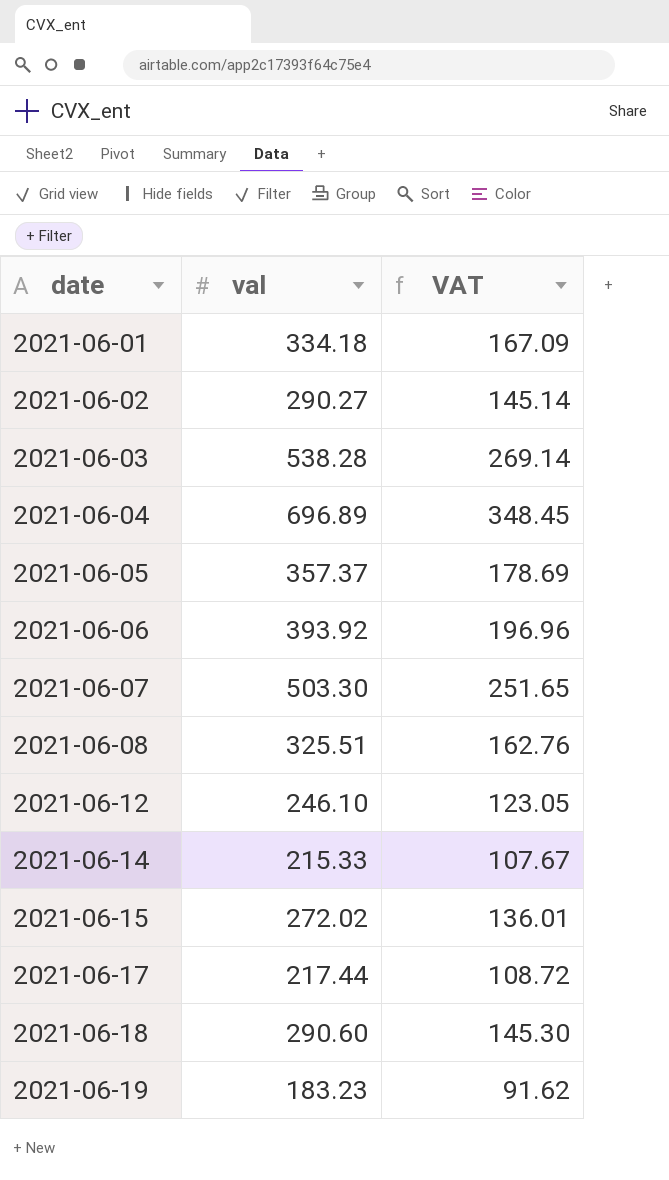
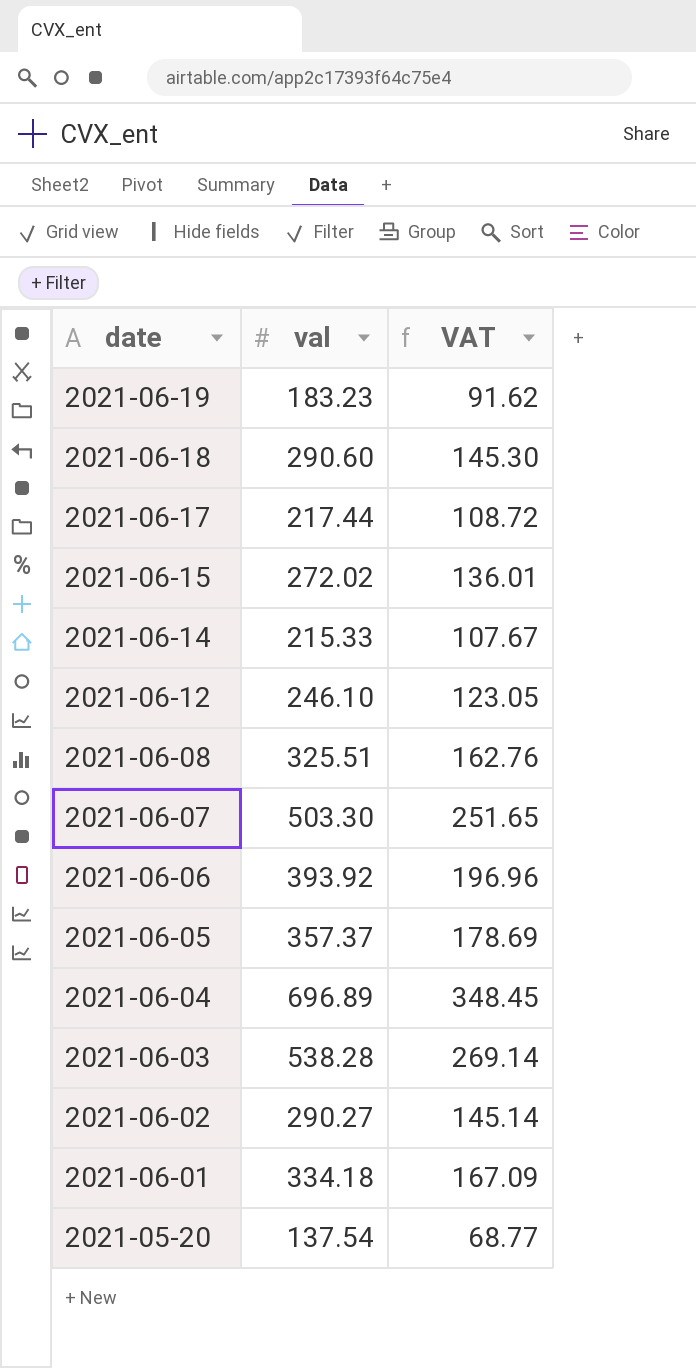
row order: date ascending -> date descending
row 2021-05-20: none -> 137.54 | 68.77

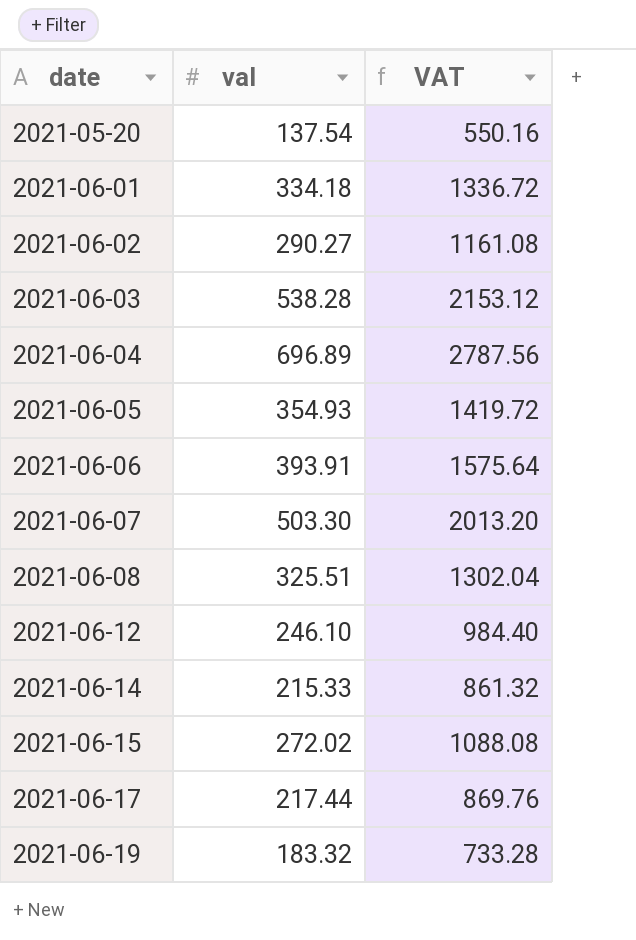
row order: date descending -> date ascending
column VAT | formula: [val] * 0.5 -> [val] * 4
row 2021-06-18: 290.60 | 145.30 -> none
2021-06-05 | val: 357.37 -> 354.93
2021-06-06 | val: 393.92 -> 393.91
2021-06-19 | val: 183.23 -> 183.32

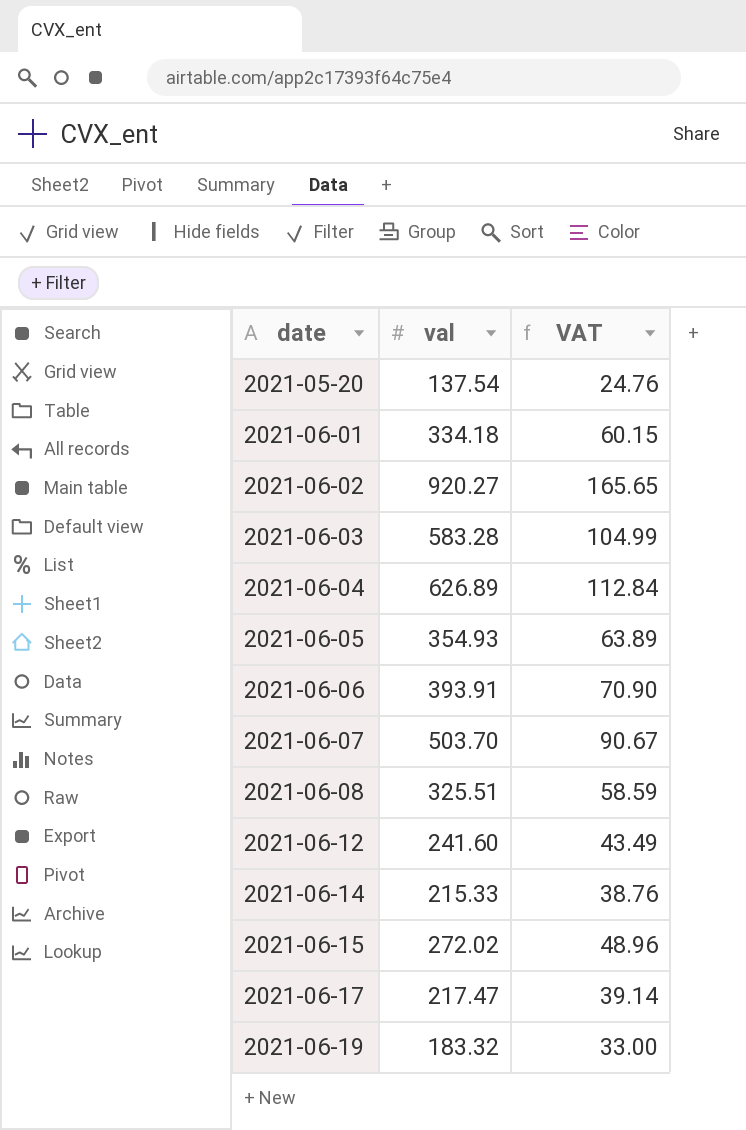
column VAT | formula: [val] * 4 -> [val] * 0.18
2021-06-02 | val: 290.27 -> 920.27
2021-06-03 | val: 538.28 -> 583.28
2021-06-04 | val: 696.89 -> 626.89
2021-06-07 | val: 503.30 -> 503.70
2021-06-12 | val: 246.10 -> 241.60
2021-06-17 | val: 217.44 -> 217.47

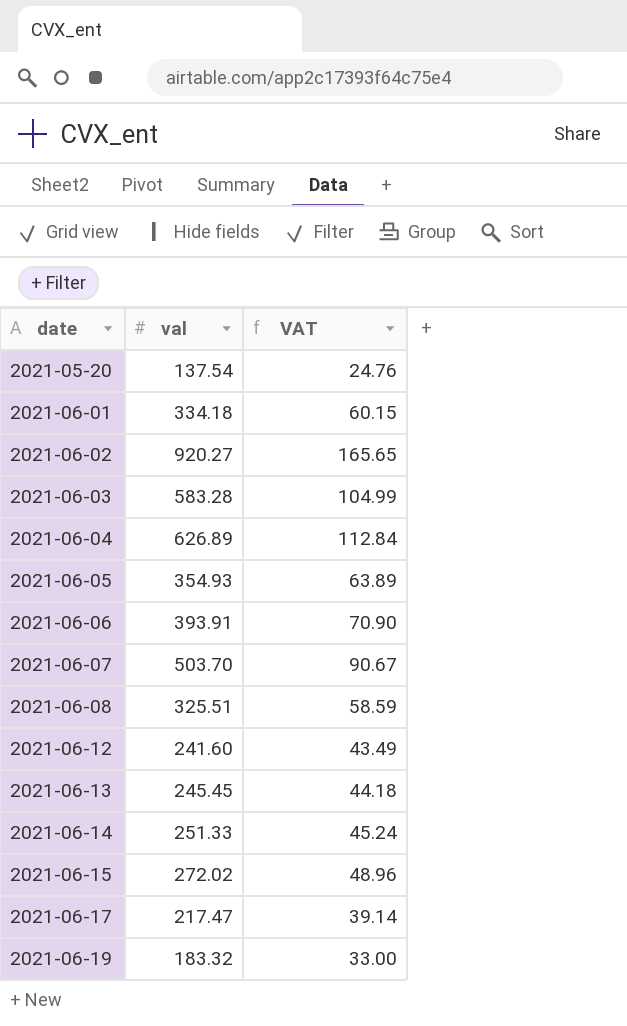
row 2021-06-13: none -> 245.45 | 44.18
2021-06-14 | val: 215.33 -> 251.33
2021-06-14 | VAT: 38.76 -> 45.24

